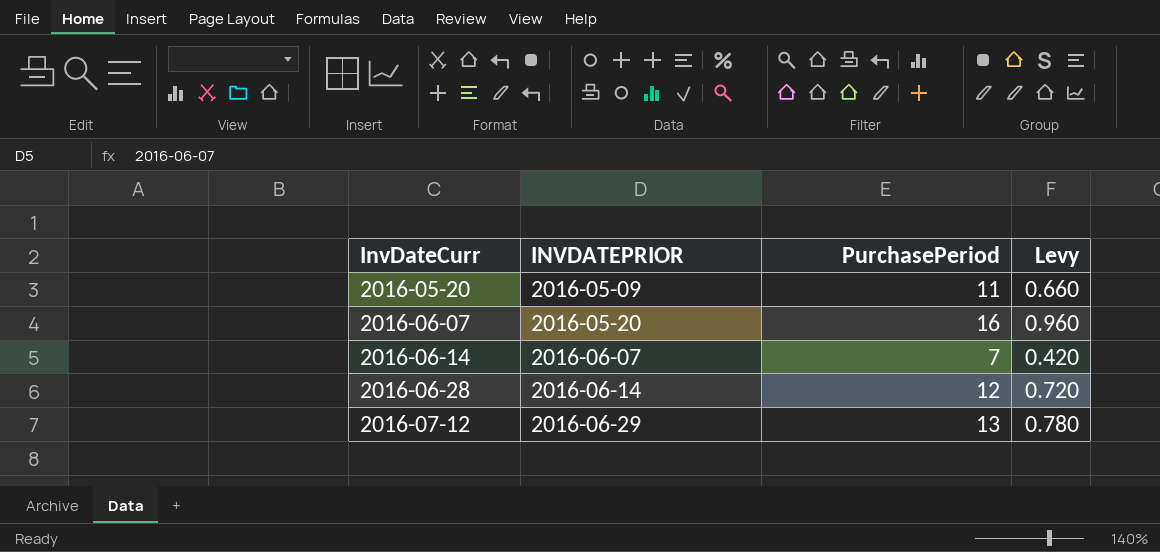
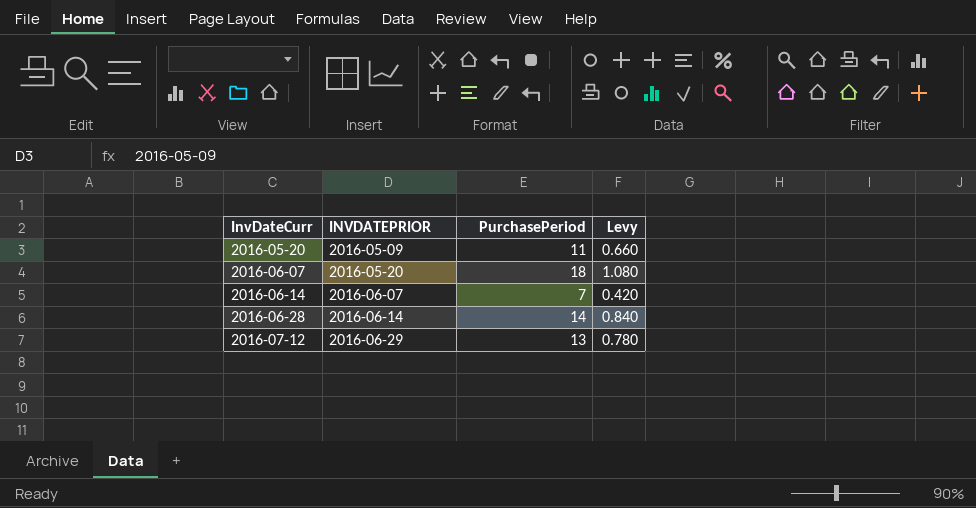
2016-06-07 | PurchasePeriod: 16 -> 18
2016-06-07 | Levy: 0.960 -> 1.080
2016-06-28 | PurchasePeriod: 12 -> 14
2016-06-28 | Levy: 0.720 -> 0.840

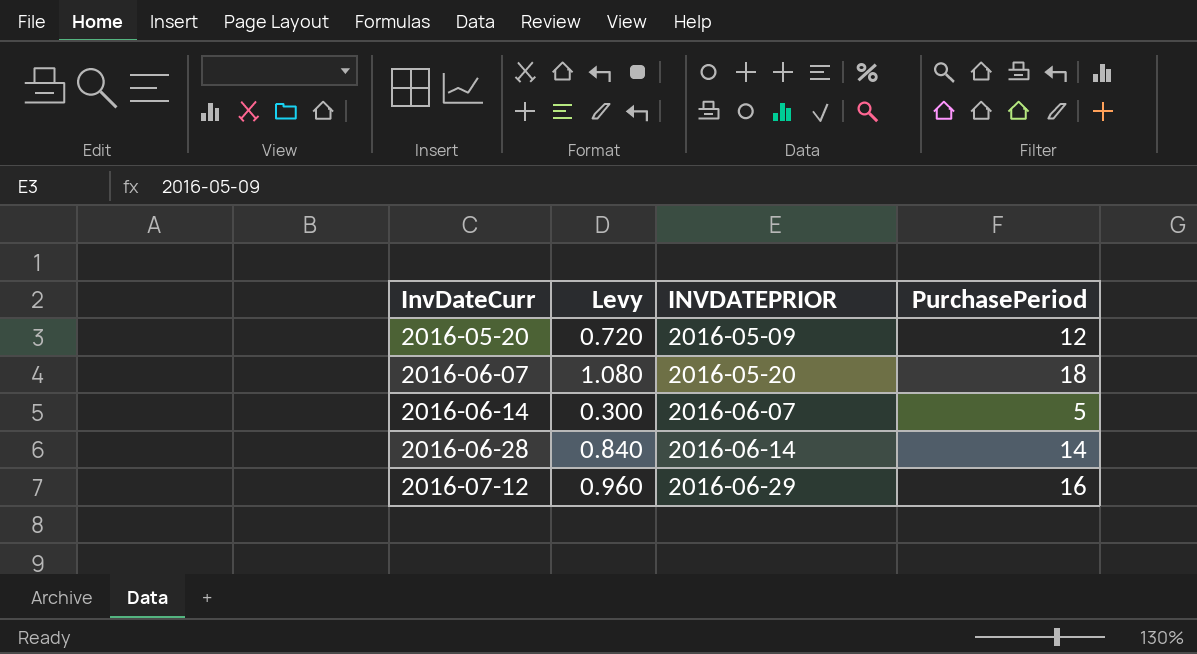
column Levy | position: 4 -> 2
2016-05-20 | Levy: 0.660 -> 0.720
2016-05-20 | PurchasePeriod: 11 -> 12
2016-06-14 | Levy: 0.420 -> 0.300
2016-06-14 | PurchasePeriod: 7 -> 5
2016-07-12 | Levy: 0.780 -> 0.960
2016-07-12 | PurchasePeriod: 13 -> 16

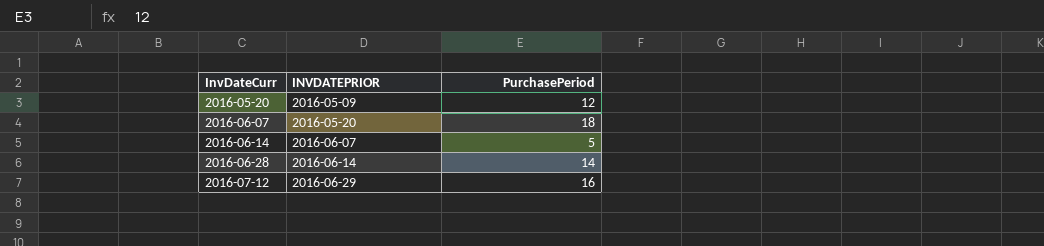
column Levy | formula: [PurchasePeriod] * 0.06 -> none

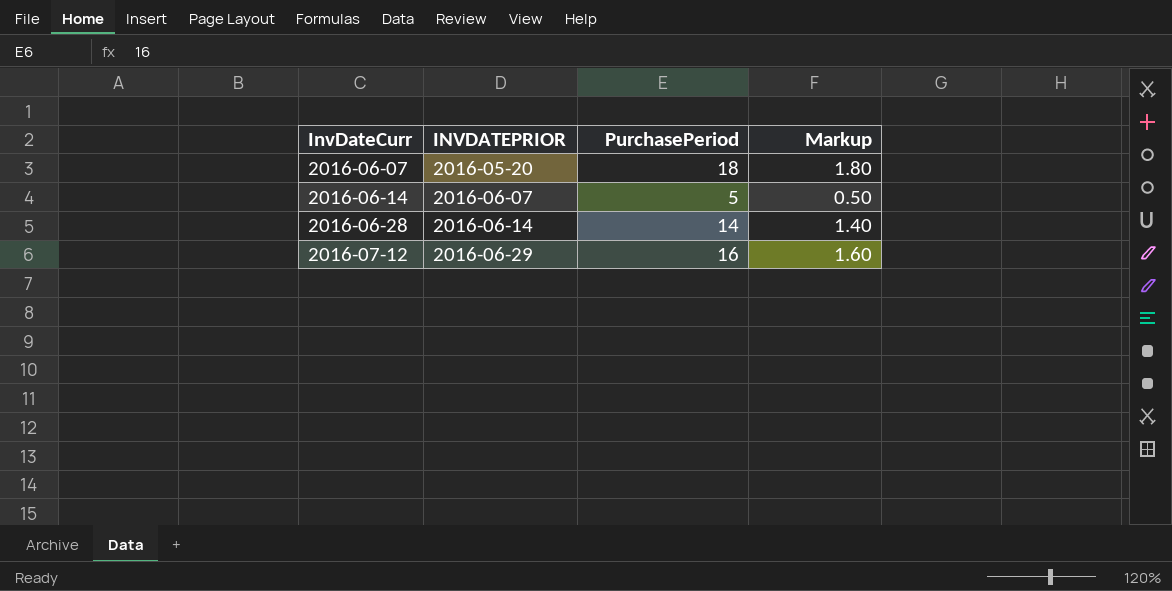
column Markup | formula: none -> [PurchasePeriod] * 0.1
row 2016-05-20: 2016-05-09 | 12 -> none

